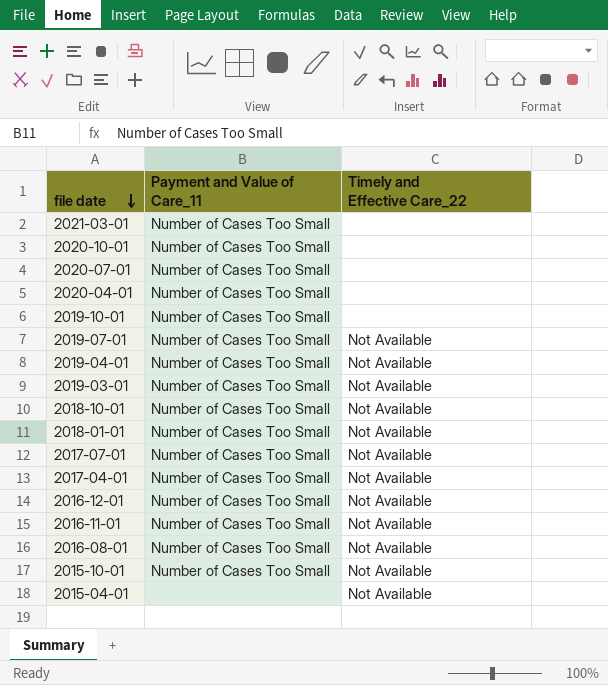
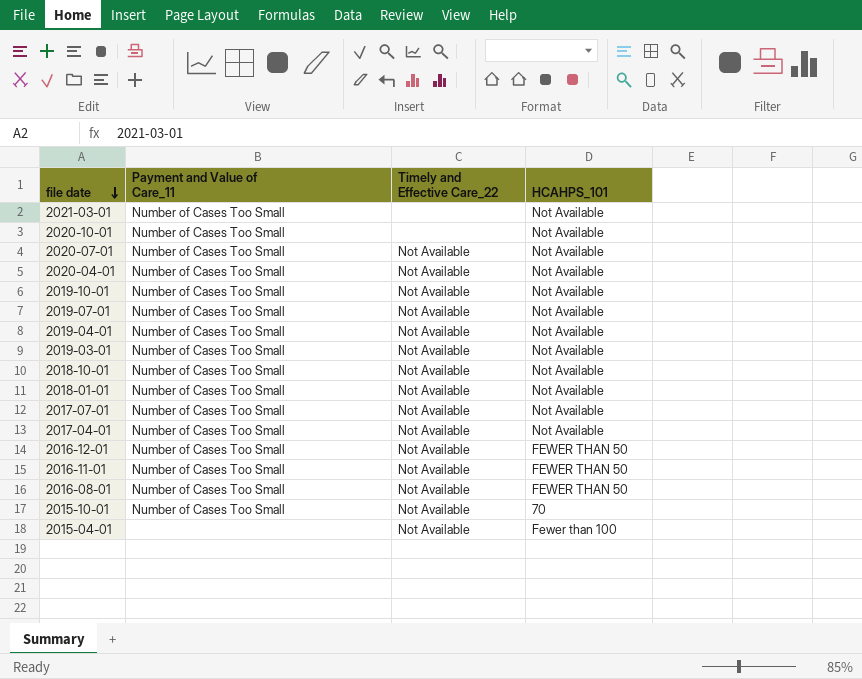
column HCAHPS_101 | position: none -> 4
2020-07-01 | Timely and Effective Care_22: none -> Not Available
2020-04-01 | Timely and Effective Care_22: none -> Not Available
2019-10-01 | Timely and Effective Care_22: none -> Not Available

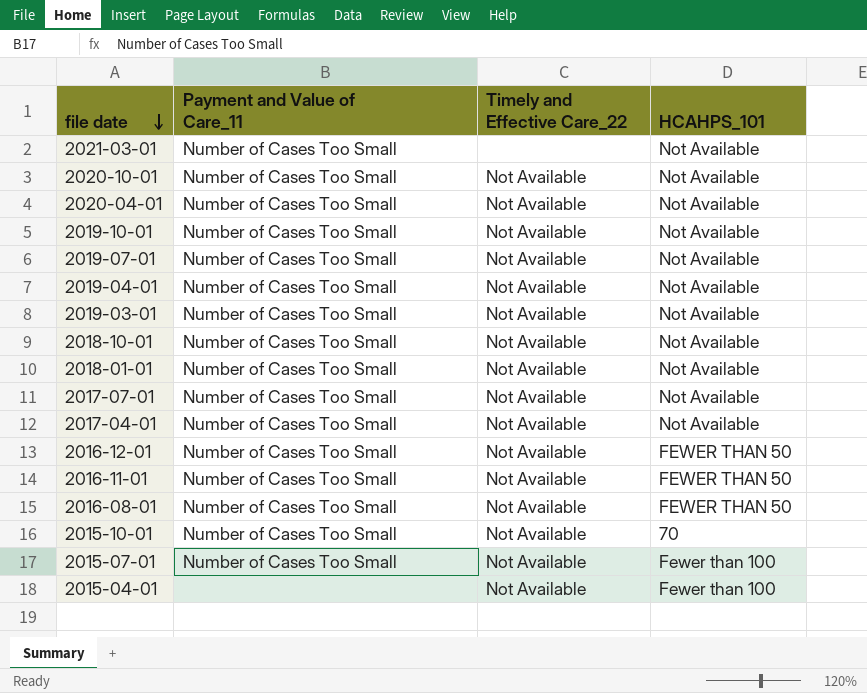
row 2020-07-01: Number of Cases Too Small | Not Available | Not Available -> none
2020-10-01 | Timely and Effective Care_22: none -> Not Available
row 2015-07-01: none -> Number of Cases Too Small | Not Available | Fewer than 100

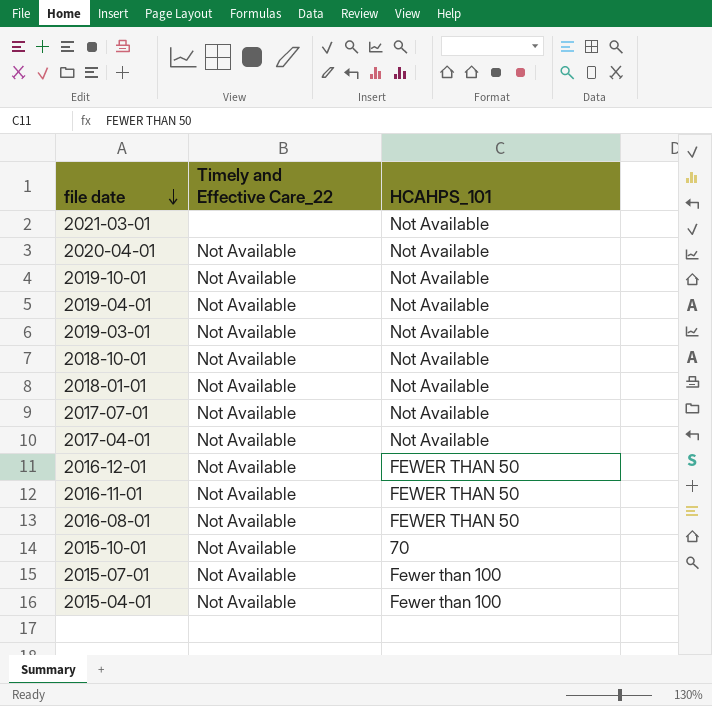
column Payment and Value of Care_11 | position: 2 -> none
row 2020-10-01: Number of Cases Too Small | Not Available | Not Available -> none
row 2019-07-01: Number of Cases Too Small | Not Available | Not Available -> none

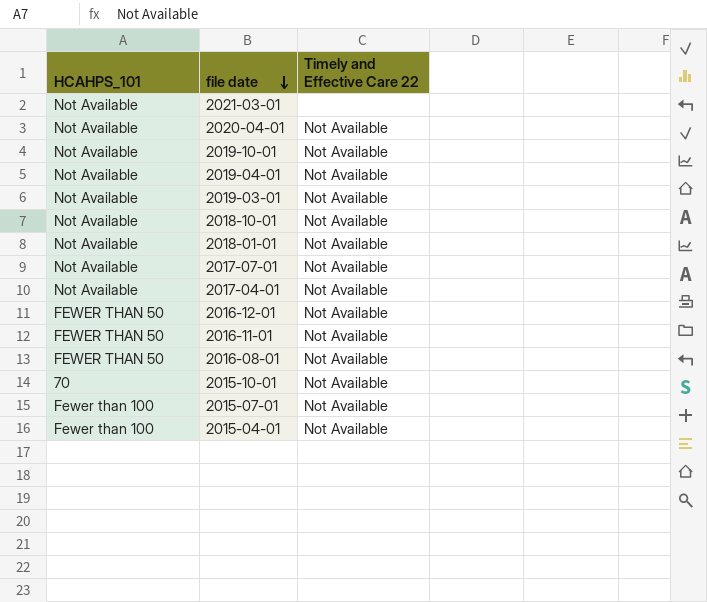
column HCAHPS_101 | position: 3 -> 1
column name: Timely and Effective Care_22 -> Timely and Effective Care 22

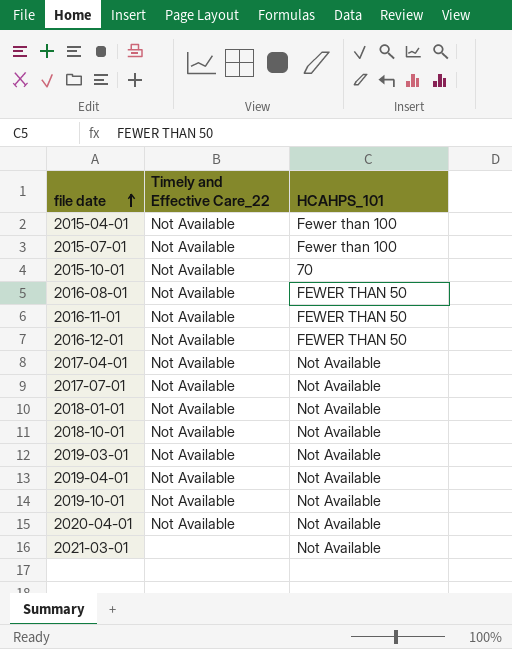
row order: file date descending -> file date ascending
column name: Timely and Effective Care 22 -> Timely and Effective Care_22
column HCAHPS_101 | position: 1 -> 3

